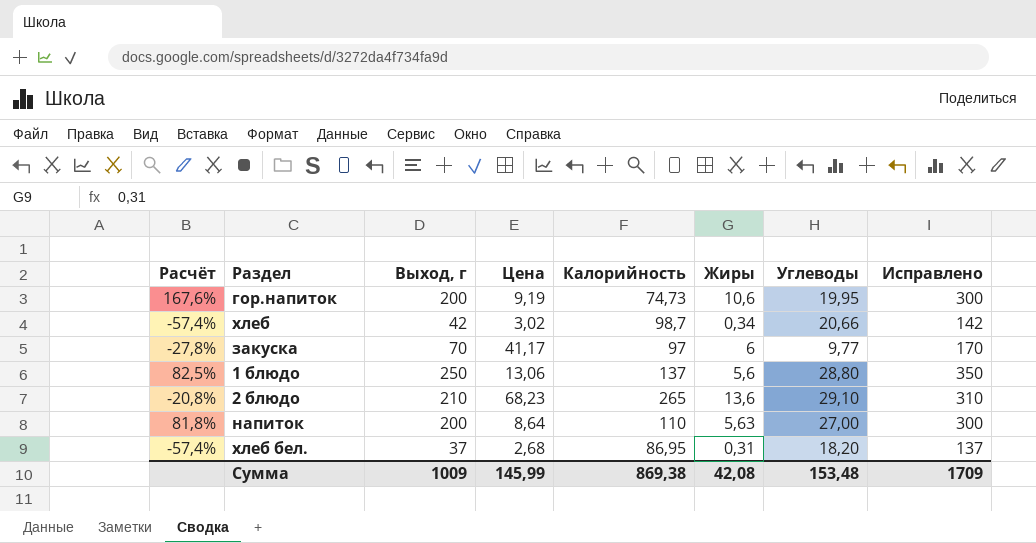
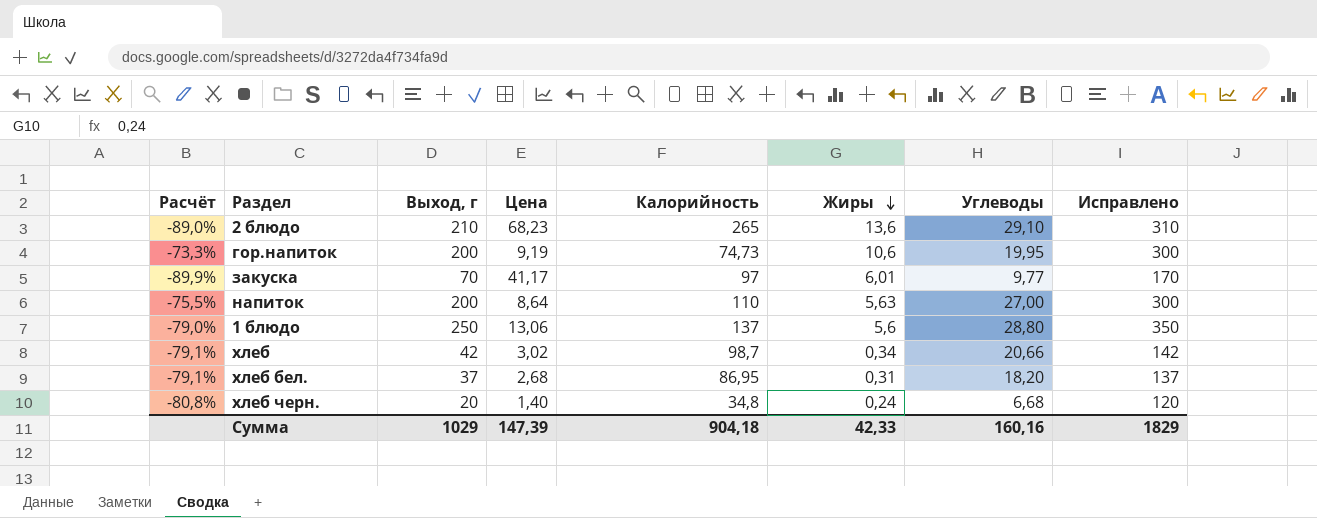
row order: none -> Жиры descending
column Расчёт | formula: ([Выход, г] - [Калорийность]) / [Калорийность] -> ([Углеводы] - [Калорийность]) / [Калорийность]
закуска | Жиры: 6 -> 6,01
row хлеб черн.: none -> -80,8% | 20 | 1,40 | 34,8 | 0,24 | 6,68 | 120
Сумма | Выход, г: 1009 -> 1029
Сумма | Цена: 145,99 -> 147,39
Сумма | Калорийность: 869,38 -> 904,18
Сумма | Жиры: 42,08 -> 42,33
Сумма | Углеводы: 153,48 -> 160,16
Сумма | Исправлено: 1709 -> 1829

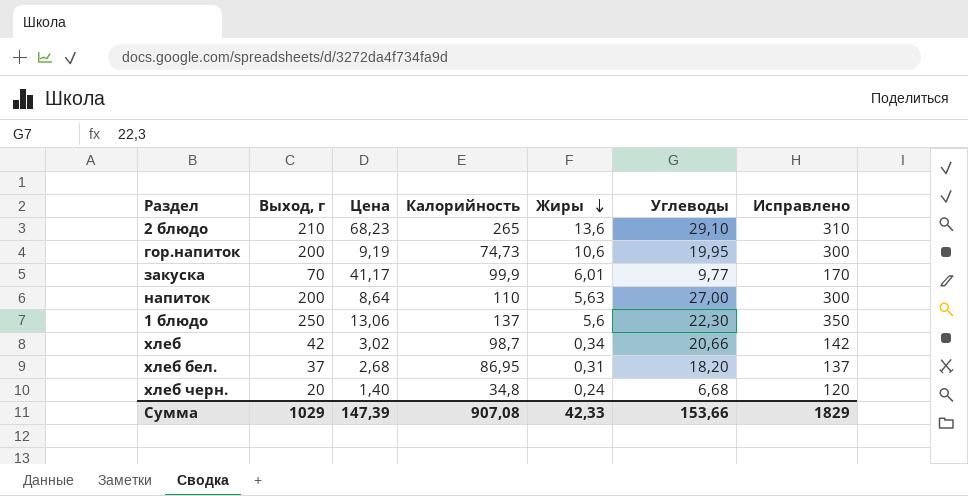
column Расчёт | formula: ([Углеводы] - [Калорийность]) / [Калорийность] -> none
закуска | Калорийность: 97 -> 99,9
1 блюдо | Углеводы: 28,80 -> 22,30
Сумма | Калорийность: 904,18 -> 907,08
Сумма | Углеводы: 160,16 -> 153,66

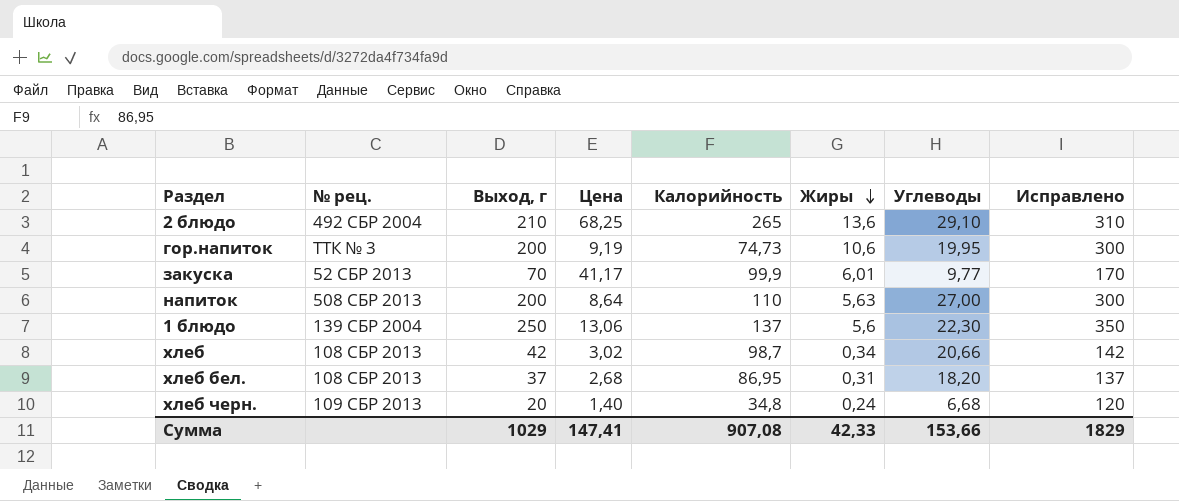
column № рец. | position: none -> 2
2 блюдо | Цена: 68,23 -> 68,25
Сумма | Цена: 147,39 -> 147,41

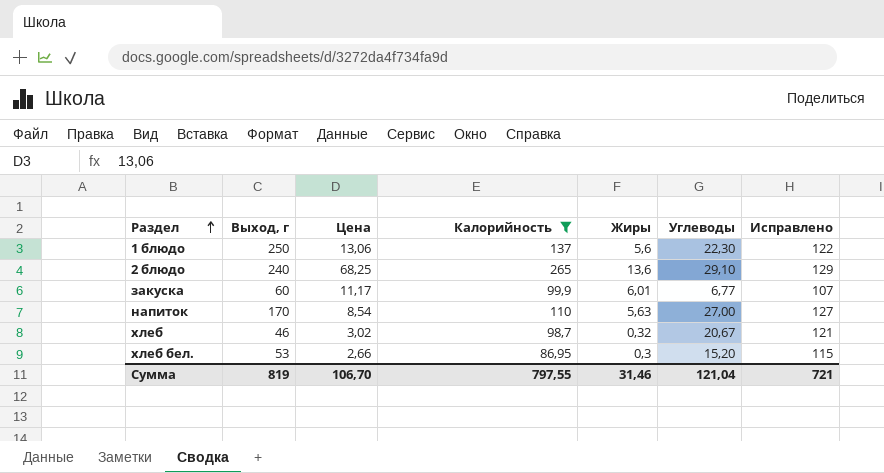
filter: none -> Калорийность >= 86,95
row order: Жиры descending -> Раздел ascending
column № рец. | position: 2 -> none
column Исправлено | formula: [Выход, г] + 100 -> [Углеводы] + 100
2 блюдо | Выход, г: 210 -> 240
закуска | Выход, г: 70 -> 60
закуска | Цена: 41,17 -> 11,17
закуска | Углеводы: 9,77 -> 6,77
напиток | Выход, г: 200 -> 170
напиток | Цена: 8,64 -> 8,54
хлеб | Выход, г: 42 -> 46
хлеб | Жиры: 0,34 -> 0,32
хлеб | Углеводы: 20,66 -> 20,67
хлеб бел. | Выход, г: 37 -> 53
хлеб бел. | Цена: 2,68 -> 2,66
хлеб бел. | Жиры: 0,31 -> 0,3
хлеб бел. | Углеводы: 18,20 -> 15,20
Сумма | Выход, г: 1029 -> 819
Сумма | Цена: 147,41 -> 106,70
Сумма | Калорийность: 907,08 -> 797,55
Сумма | Жиры: 42,33 -> 31,46
Сумма | Углеводы: 153,66 -> 121,04
Сумма | Исправлено: 1829 -> 721

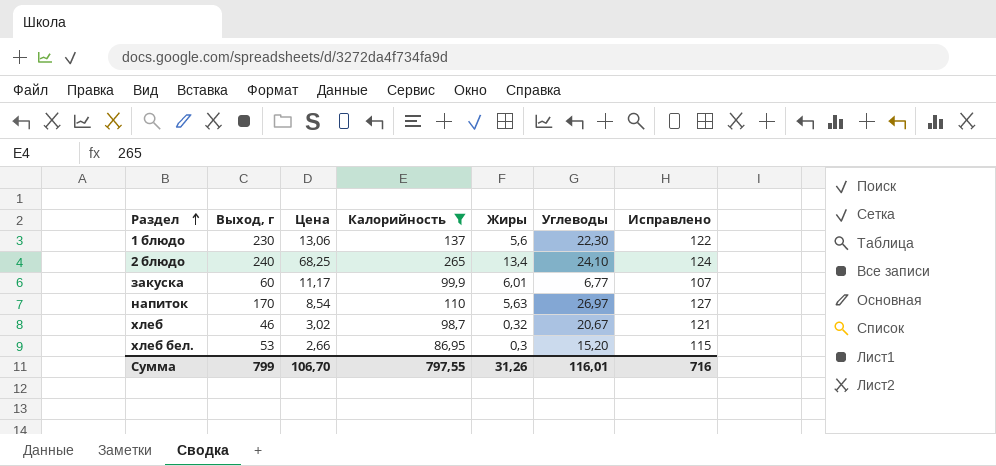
1 блюдо | Выход, г: 250 -> 230
2 блюдо | Жиры: 13,6 -> 13,4
2 блюдо | Углеводы: 29,10 -> 24,10
2 блюдо | Исправлено: 129 -> 124
напиток | Углеводы: 27,00 -> 26,97
Сумма | Выход, г: 819 -> 799
Сумма | Жиры: 31,46 -> 31,26
Сумма | Углеводы: 121,04 -> 116,01
Сумма | Исправлено: 721 -> 716

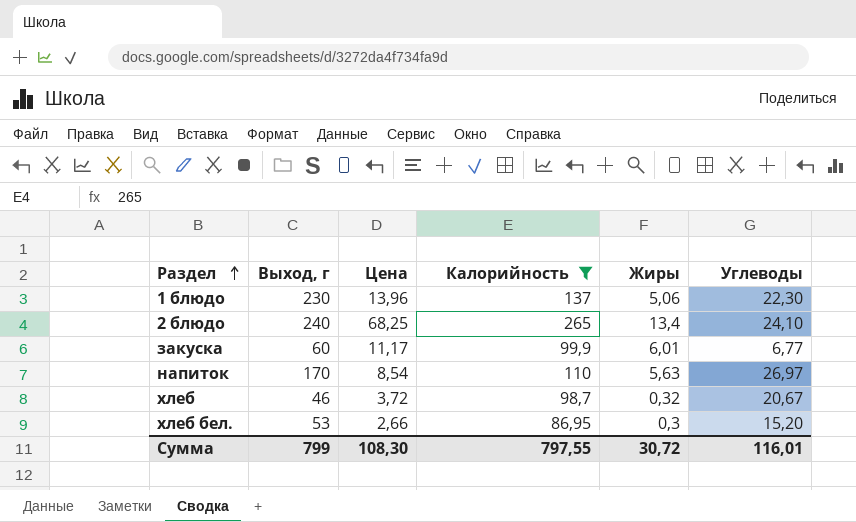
column Исправлено | formula: [Углеводы] + 100 -> none
1 блюдо | Цена: 13,06 -> 13,96
1 блюдо | Жиры: 5,6 -> 5,06
хлеб | Цена: 3,02 -> 3,72
Сумма | Цена: 106,70 -> 108,30
Сумма | Жиры: 31,26 -> 30,72

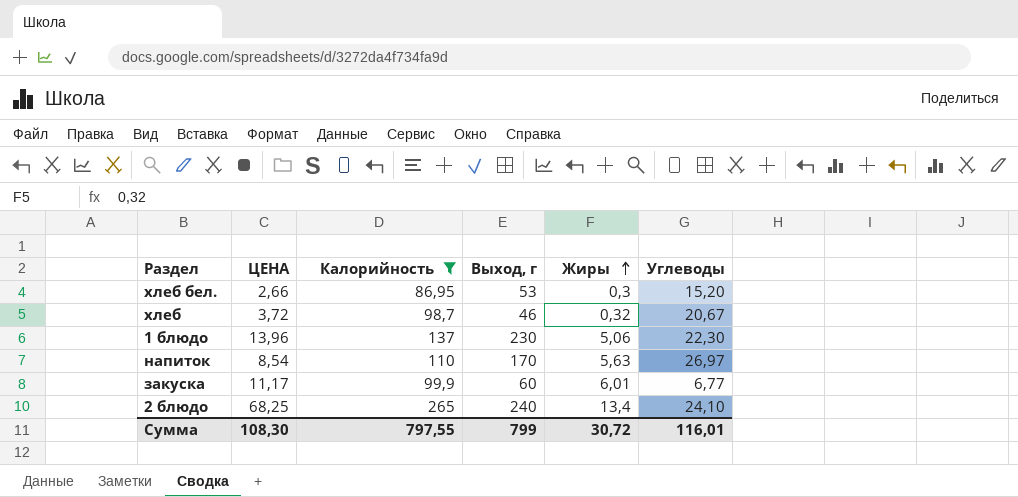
row order: Раздел ascending -> Жиры ascending
column name: Цена -> ЦЕНА
column Выход, г | position: 2 -> 4

